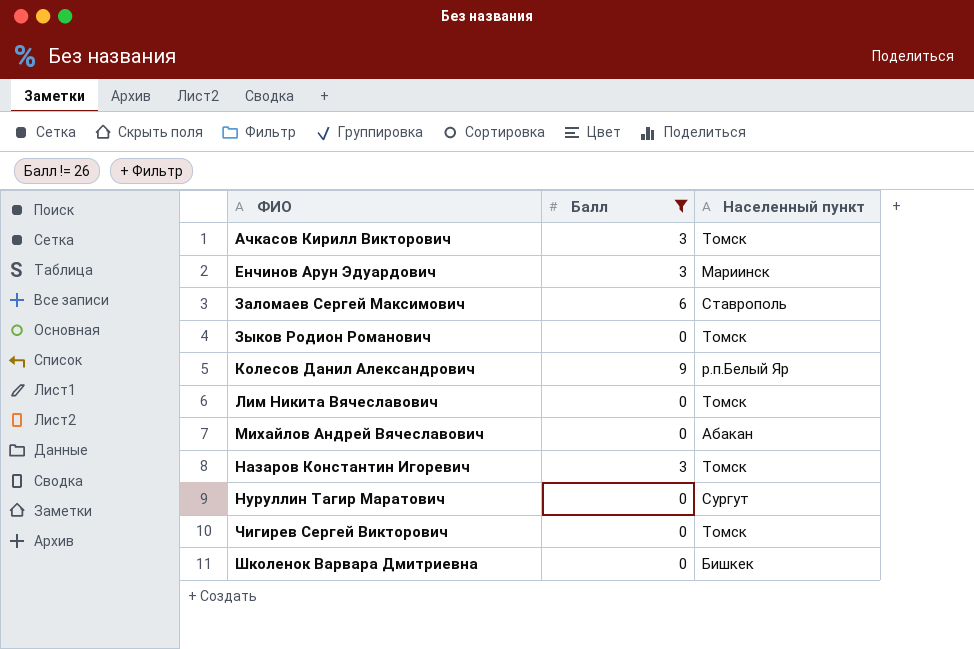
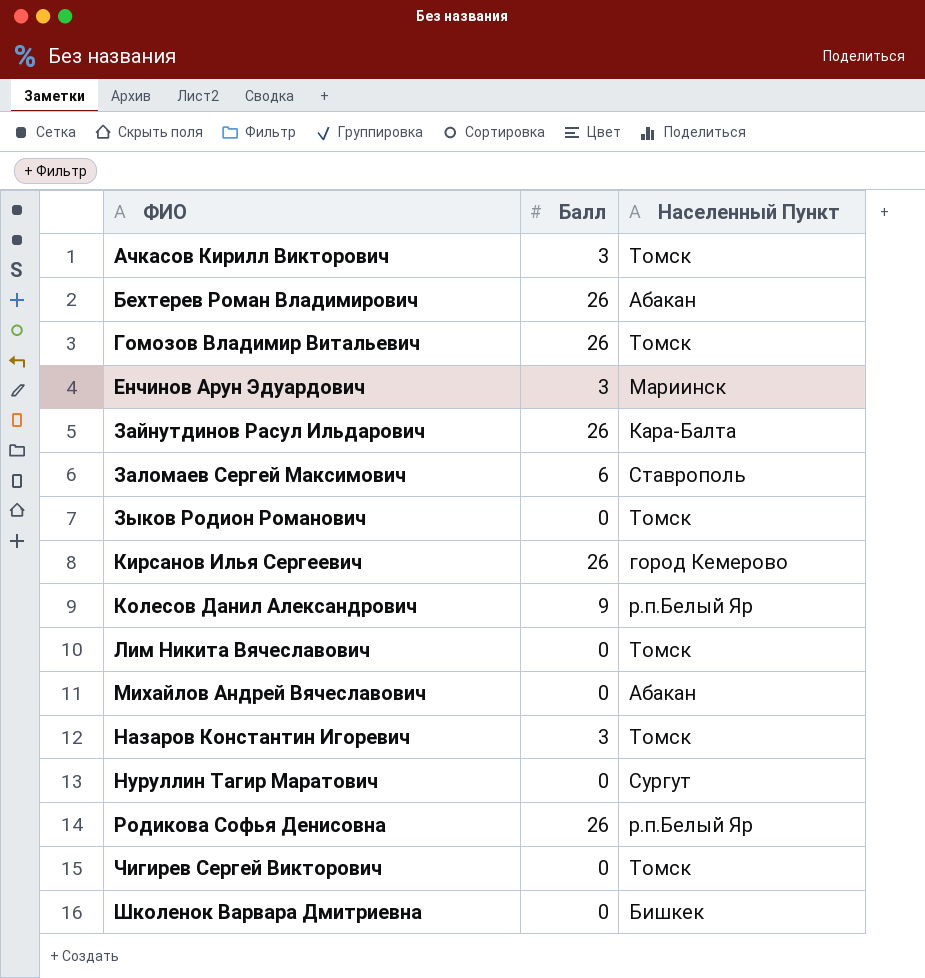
filter: Балл != 26 -> none
column name: Населенный пункт -> Населенный Пункт

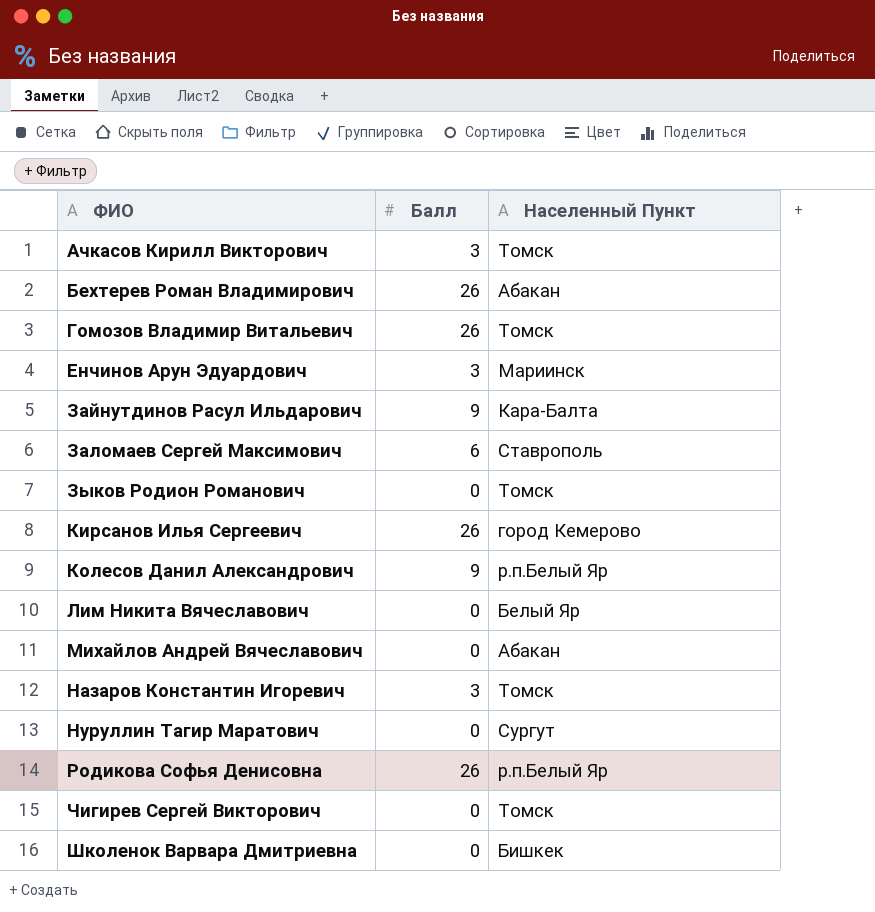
Зайнутдинов Расул Ильдарович | Балл: 26 -> 9
Лим Никита Вячеславович | Населенный Пункт: Томск -> Белый Яр

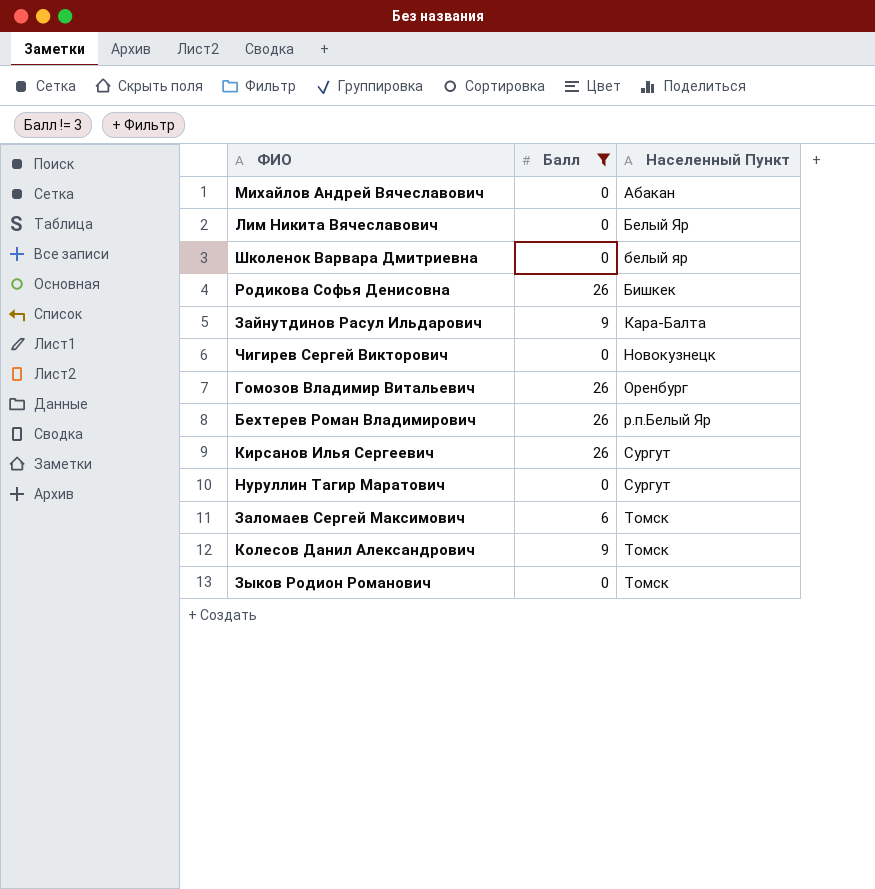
filter: none -> Балл != 3
row order: ФИО ascending -> Населенный Пункт ascending
Школенок Варвара Дмитриевна | Населенный Пункт: Бишкек -> белый яр
Родикова Софья Денисовна | Населенный Пункт: р.п.Белый Яр -> Бишкек
Чигирев Сергей Викторович | Населенный Пункт: Томск -> Новокузнецк
Гомозов Владимир Витальевич | Населенный Пункт: Томск -> Оренбург
Бехтерев Роман Владимирович | Населенный Пункт: Абакан -> р.п.Белый Яр
Кирсанов Илья Сергеевич | Населенный Пункт: город Кемерово -> Сургут
Заломаев Сергей Максимович | Населенный Пункт: Ставрополь -> Томск
Колесов Данил Александрович | Населенный Пункт: р.п.Белый Яр -> Томск

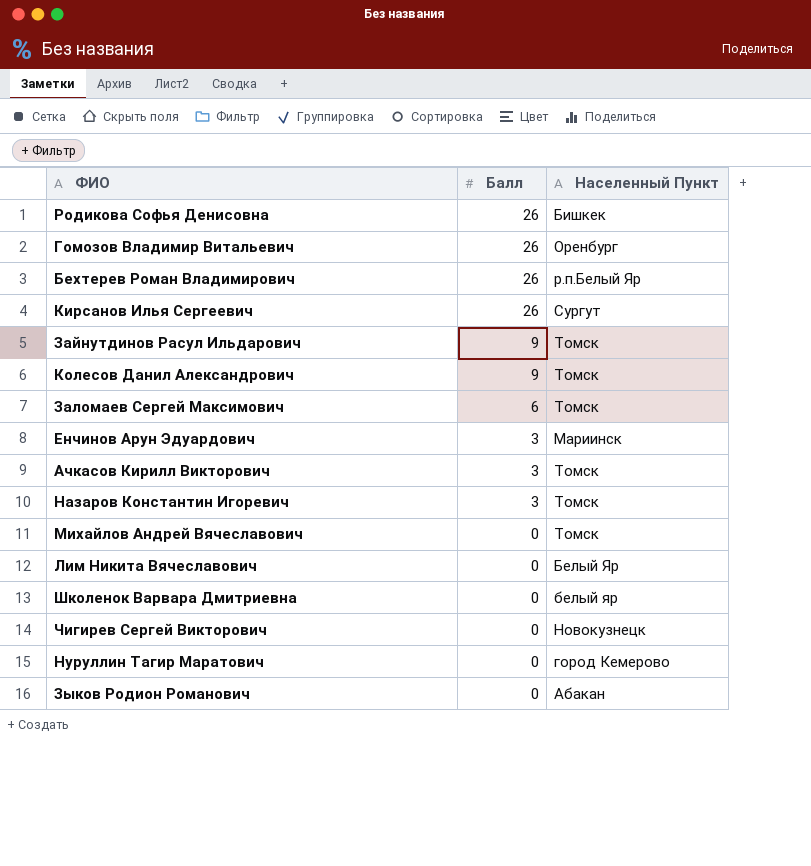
filter: Балл != 3 -> none
row order: Населенный Пункт ascending -> Балл descending
Зайнутдинов Расул Ильдарович | Населенный Пункт: Кара-Балта -> Томск
Михайлов Андрей Вячеславович | Населенный Пункт: Абакан -> Томск
Нуруллин Тагир Маратович | Населенный Пункт: Сургут -> город Кемерово
Зыков Родион Романович | Населенный Пункт: Томск -> Абакан

